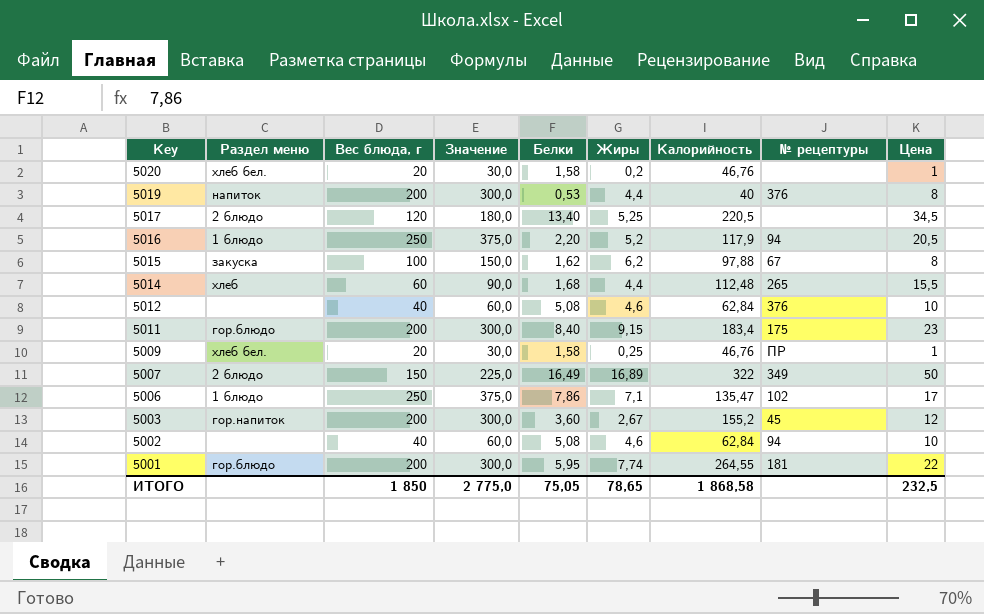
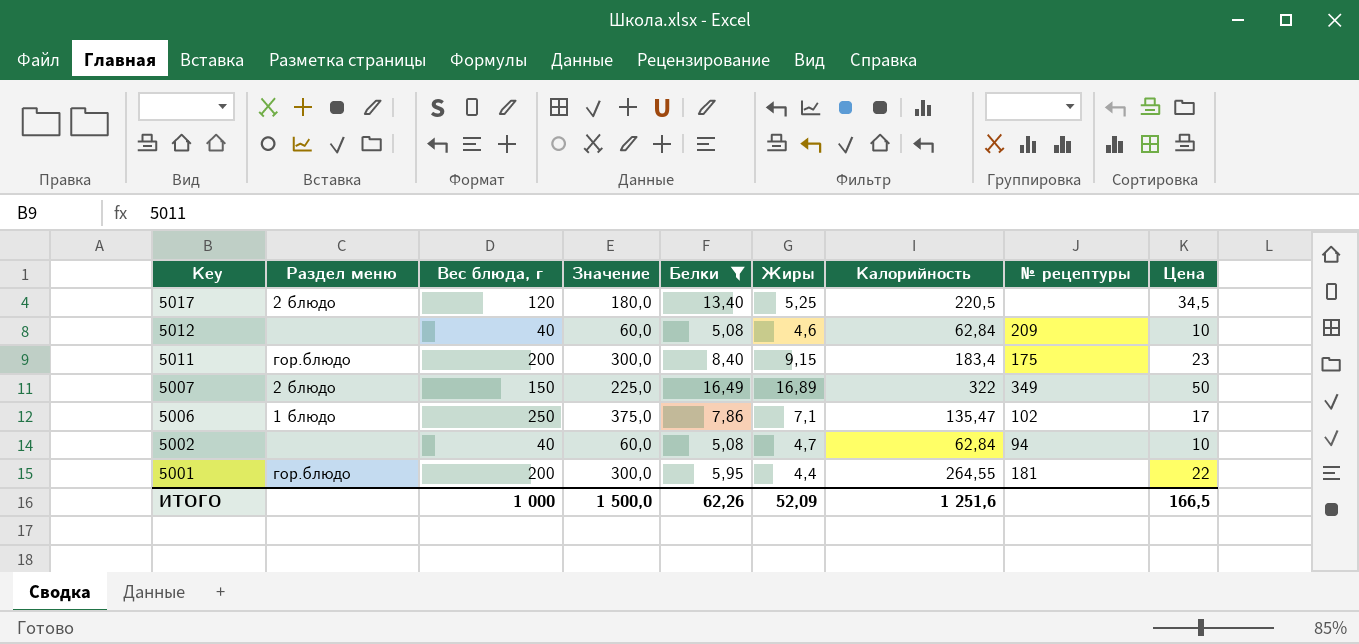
filter: none -> Белки >= 5,08
5012 | № рецептуры: 376 -> 209
5002 | Жиры: 4,6 -> 4,7
5001 | Жиры: 7,74 -> 4,4
ИТОГО | Вес блюда, г: 1 850 -> 1 000
ИТОГО | Значение: 2 775,0 -> 1 500,0
ИТОГО | Белки: 75,05 -> 62,26
ИТОГО | Жиры: 78,65 -> 52,09
ИТОГО | Калорийность: 1 868,58 -> 1 251,6
ИТОГО | Цена: 232,5 -> 166,5

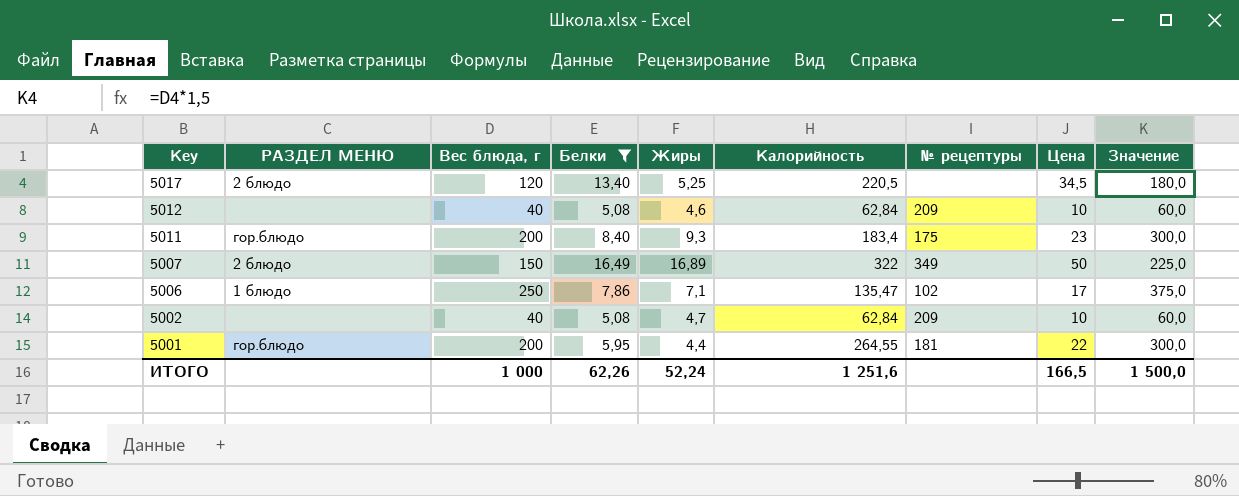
column name: Раздел меню -> РАЗДЕЛ МЕНЮ
column Значение | position: 4 -> 9
5011 | Жиры: 9,15 -> 9,3
5002 | № рецептуры: 94 -> 209
ИТОГО | Жиры: 52,09 -> 52,24

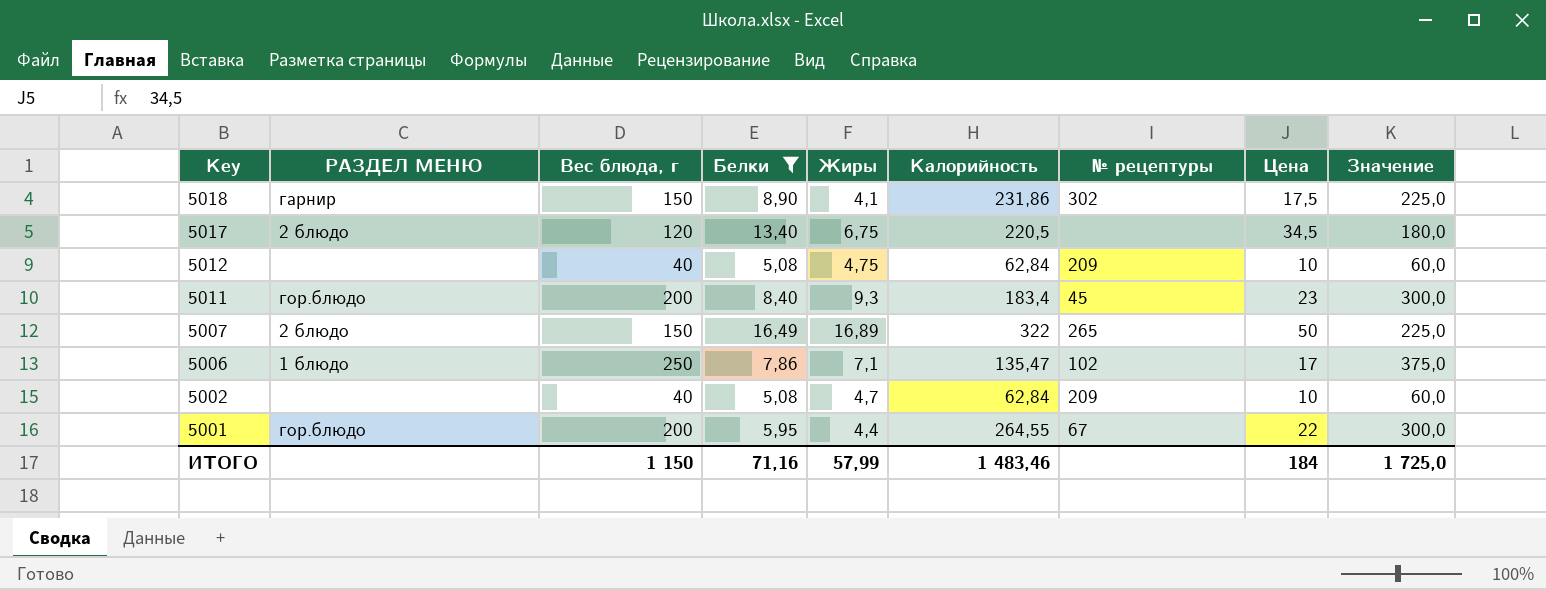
row 5018: none -> гарнир | 150 | 8,90 | 4,1 | 231,86 | 302 | 17,5 | 225,0
5017 | Жиры: 5,25 -> 6,75
5012 | Жиры: 4,6 -> 4,75
5011 | № рецептуры: 175 -> 45
5007 | № рецептуры: 349 -> 265
5001 | № рецептуры: 181 -> 67
ИТОГО | Вес блюда, г: 1 000 -> 1 150
ИТОГО | Белки: 62,26 -> 71,16
ИТОГО | Жиры: 52,24 -> 57,99
ИТОГО | Калорийность: 1 251,6 -> 1 483,46
ИТОГО | Цена: 166,5 -> 184
ИТОГО | Значение: 1 500,0 -> 1 725,0

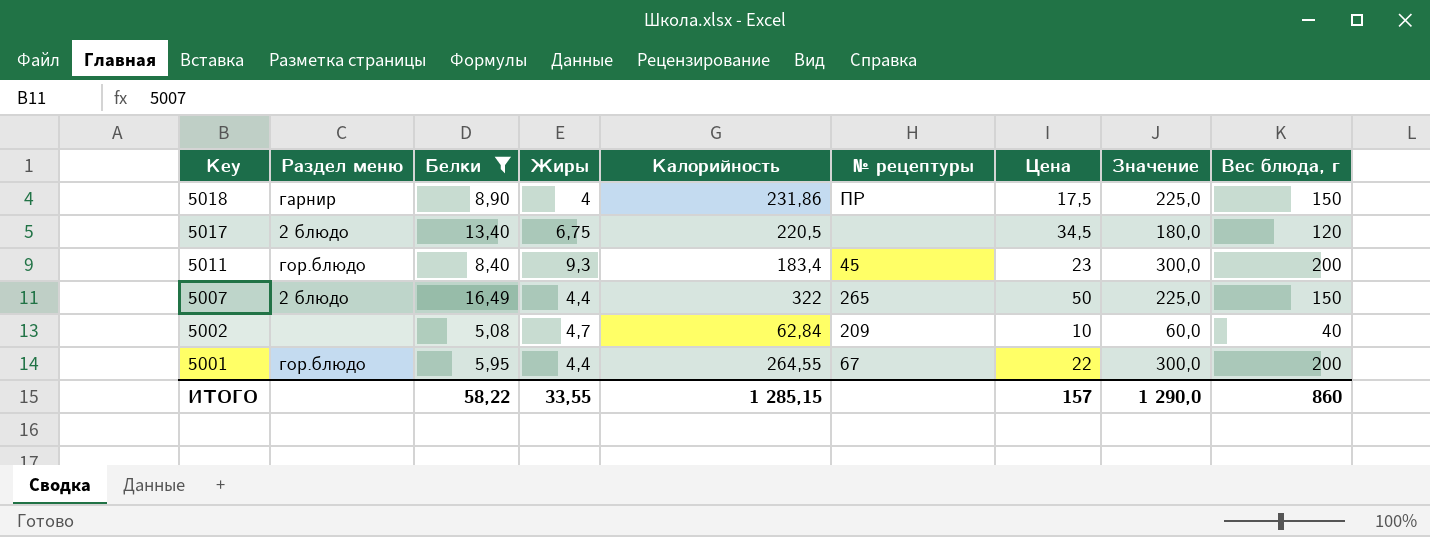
column name: РАЗДЕЛ МЕНЮ -> Раздел меню
column Вес блюда, г | position: 3 -> 9
row 5012: none | 40 | 5,08 | 4,75 | 62,84 | 209 | 10 | 60,0 -> none
row 5006: 1 блюдо | 250 | 7,86 | 7,1 | 135,47 | 102 | 17 | 375,0 -> none
5018 | Жиры: 4,1 -> 4
5018 | № рецептуры: 302 -> ПР
5007 | Жиры: 16,89 -> 4,4
ИТОГО | Белки: 71,16 -> 58,22
ИТОГО | Жиры: 57,99 -> 33,55
ИТОГО | Калорийность: 1 483,46 -> 1 285,15
ИТОГО | Цена: 184 -> 157
ИТОГО | Значение: 1 725,0 -> 1 290,0
ИТОГО | Вес блюда, г: 1 150 -> 860

